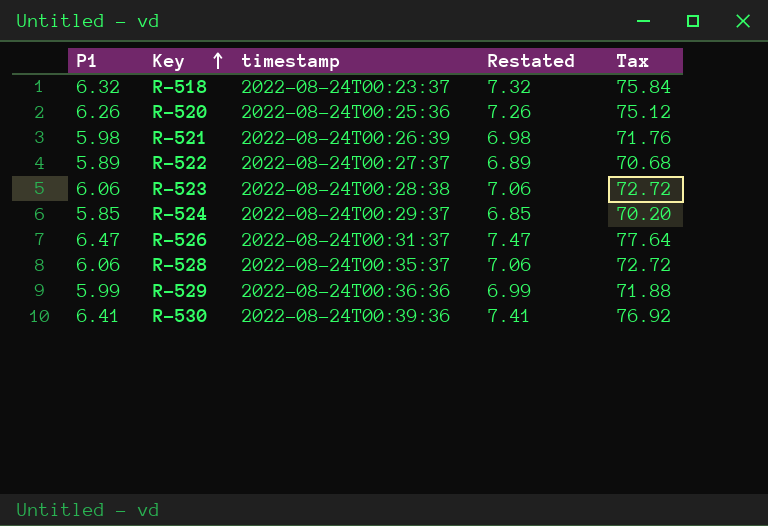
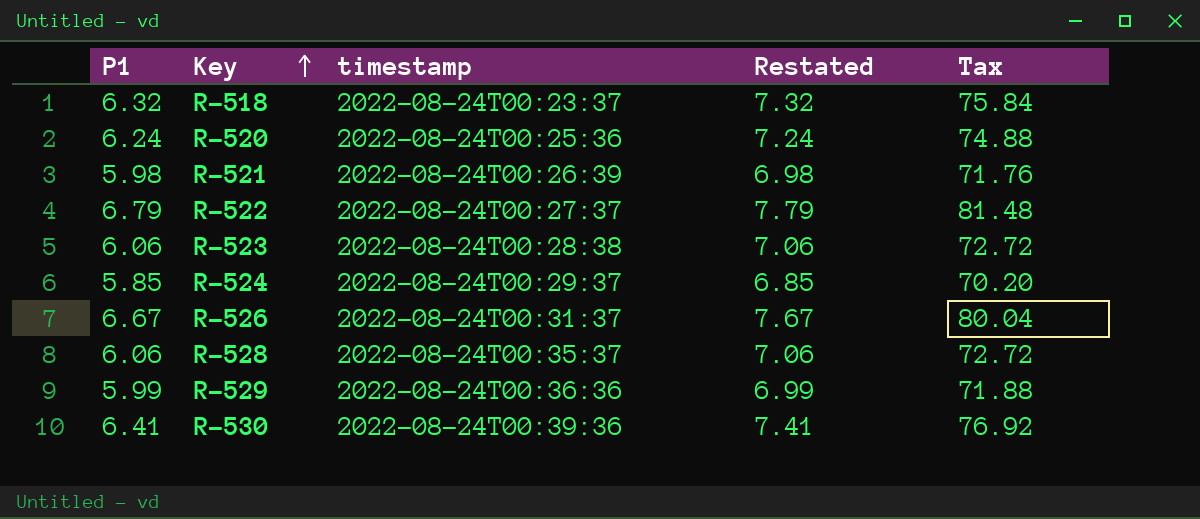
R-520 | P1: 6.26 -> 6.24
R-520 | Restated: 7.26 -> 7.24
R-520 | Tax: 75.12 -> 74.88
R-522 | P1: 5.89 -> 6.79
R-522 | Restated: 6.89 -> 7.79
R-522 | Tax: 70.68 -> 81.48
R-526 | P1: 6.47 -> 6.67
R-526 | Restated: 7.47 -> 7.67
R-526 | Tax: 77.64 -> 80.04

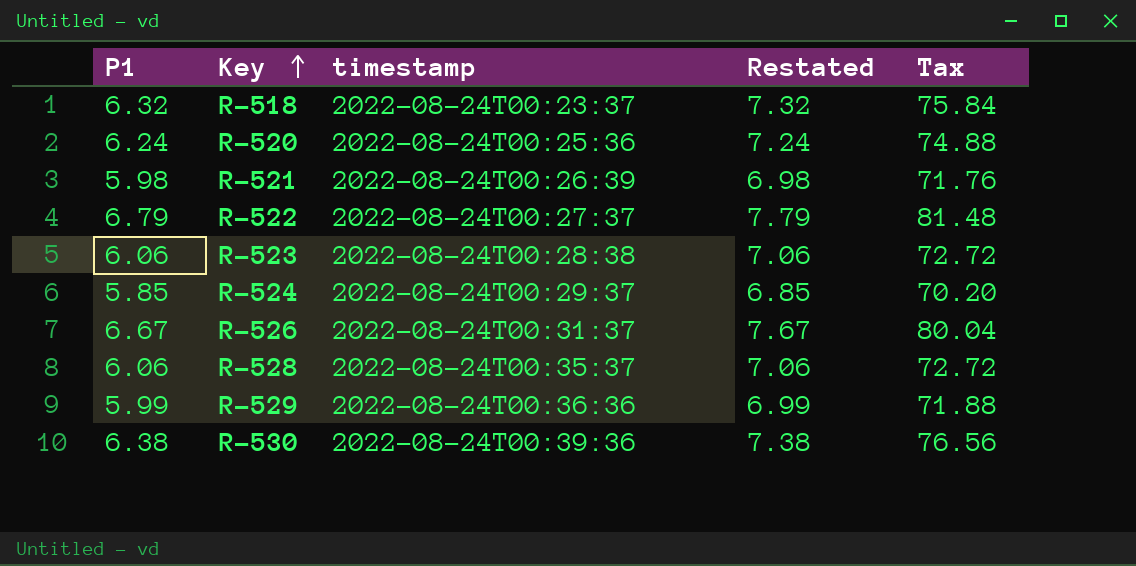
R-530 | P1: 6.41 -> 6.38
R-530 | Restated: 7.41 -> 7.38
R-530 | Tax: 76.92 -> 76.56

